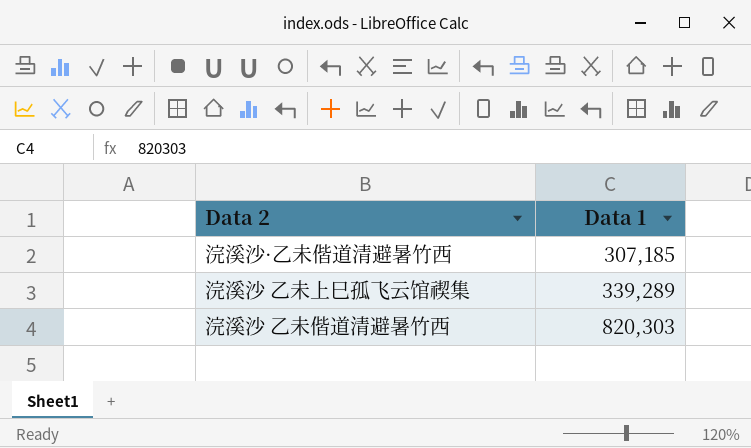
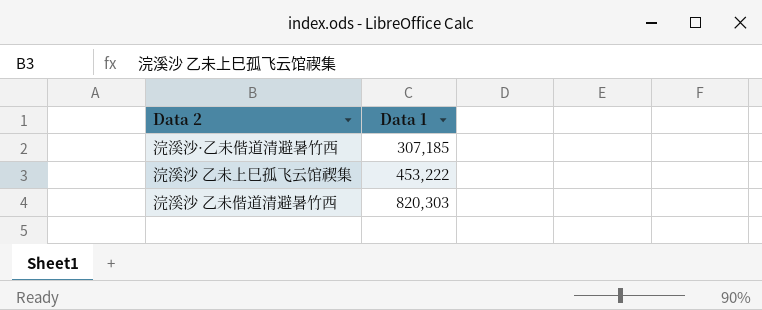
浣溪沙 乙未上巳孤飞云馆禊集 | Data 1: 339,289 -> 453,222

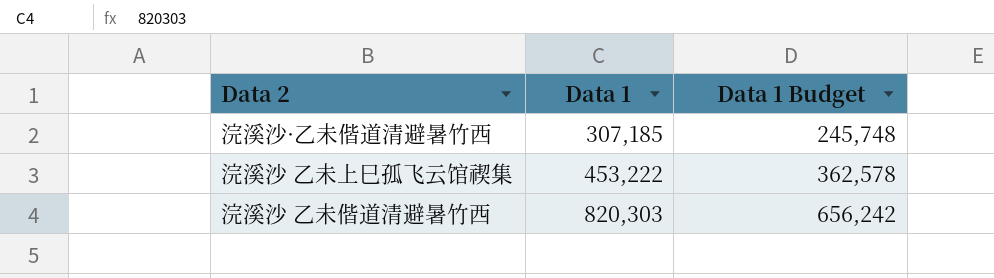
column Data 1 Budget | formula: none -> [Data 1] * 0.8

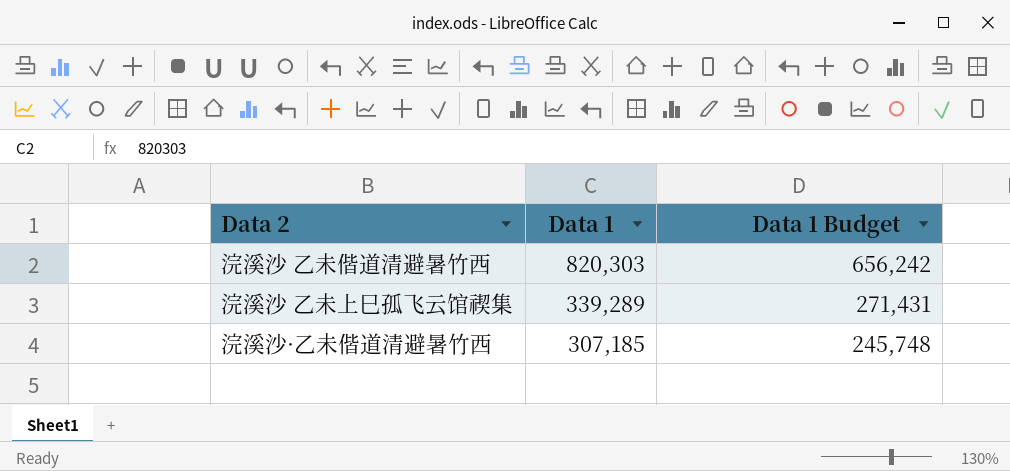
row order: Data 1 ascending -> Data 1 descending
浣溪沙 乙未上巳孤飞云馆禊集 | Data 1: 453,222 -> 339,289
浣溪沙 乙未上巳孤飞云馆禊集 | Data 1 Budget: 362,578 -> 271,431

